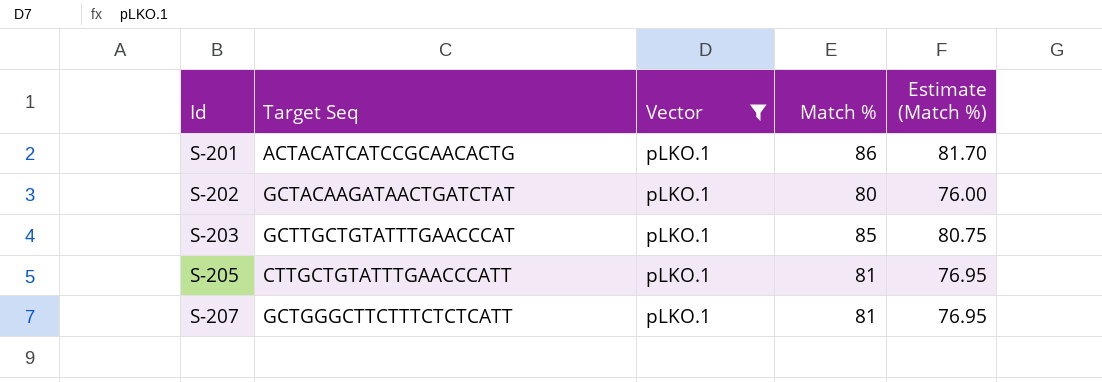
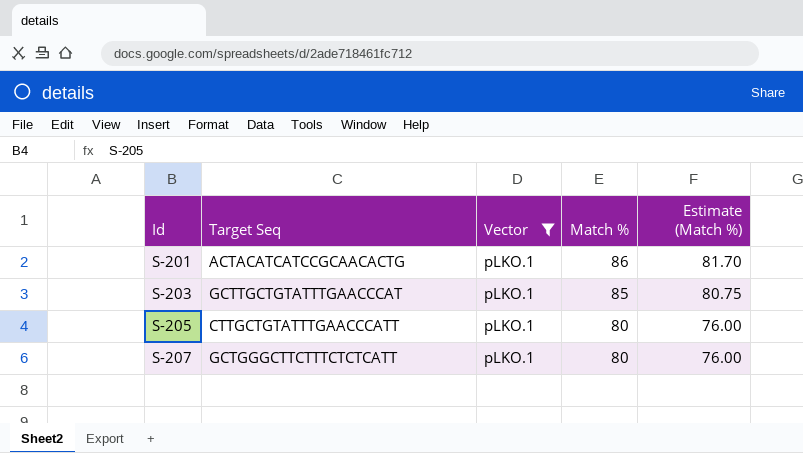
row S-202: GCTACAAGATAACTGATCTAT | pLKO.1 | 80 | 76.00 -> none
S-205 | Match %: 81 -> 80
S-205 | Estimate (Match %): 76.95 -> 76.00
S-207 | Match %: 81 -> 80
S-207 | Estimate (Match %): 76.95 -> 76.00

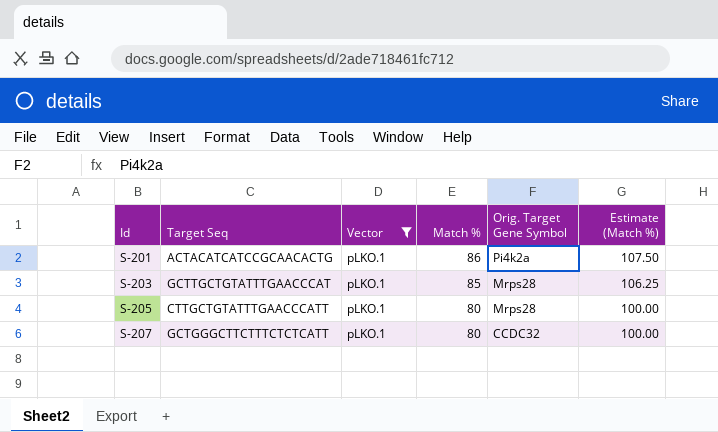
column Orig. Target Gene Symbol | position: none -> 5
column Estimate (Match %) | formula: [Match %] * 0.95 -> [Match %] * 1.25

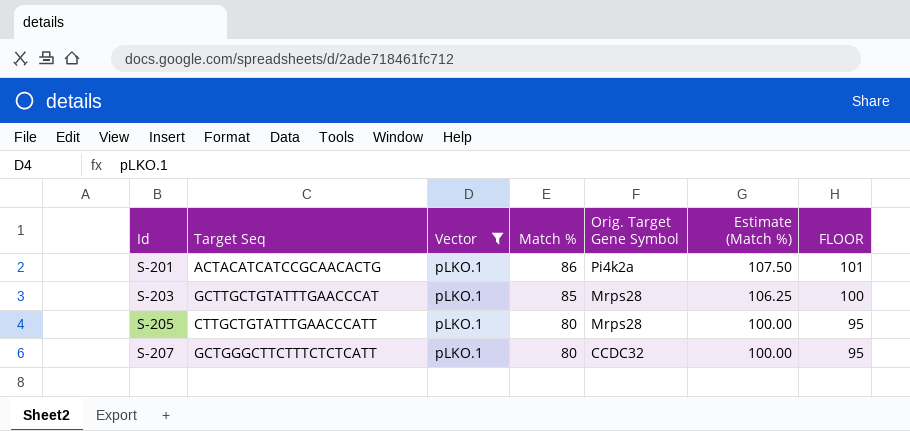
column FLOOR | formula: none -> [Match %] + 15

